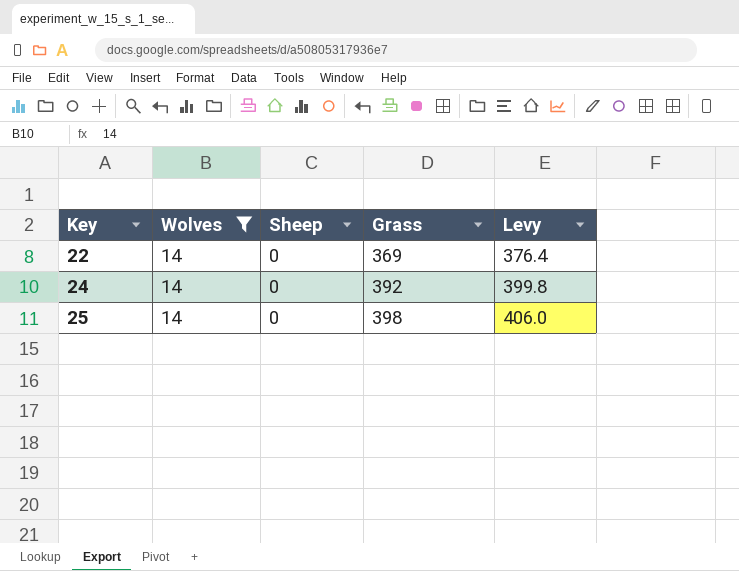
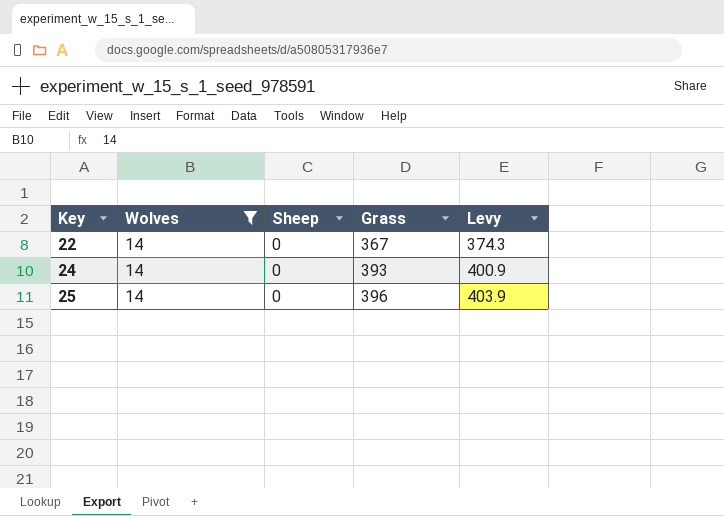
22 | Grass: 369 -> 367
22 | Levy: 376.4 -> 374.3
24 | Grass: 392 -> 393
24 | Levy: 399.8 -> 400.9
25 | Grass: 398 -> 396
25 | Levy: 406.0 -> 403.9

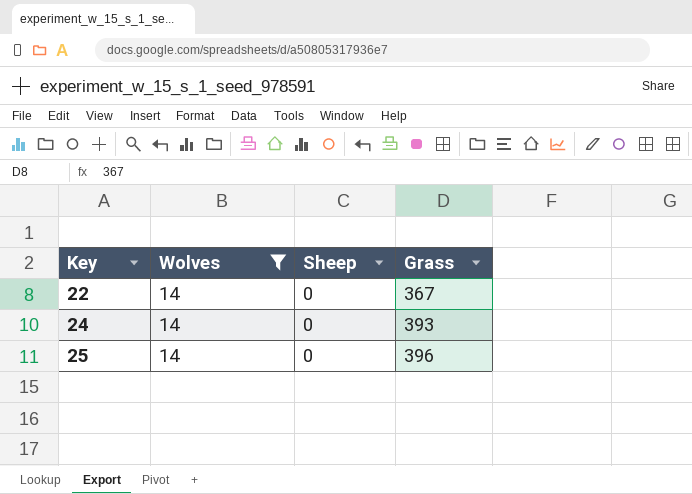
column Levy | formula: [Grass] * 1.02 -> none

